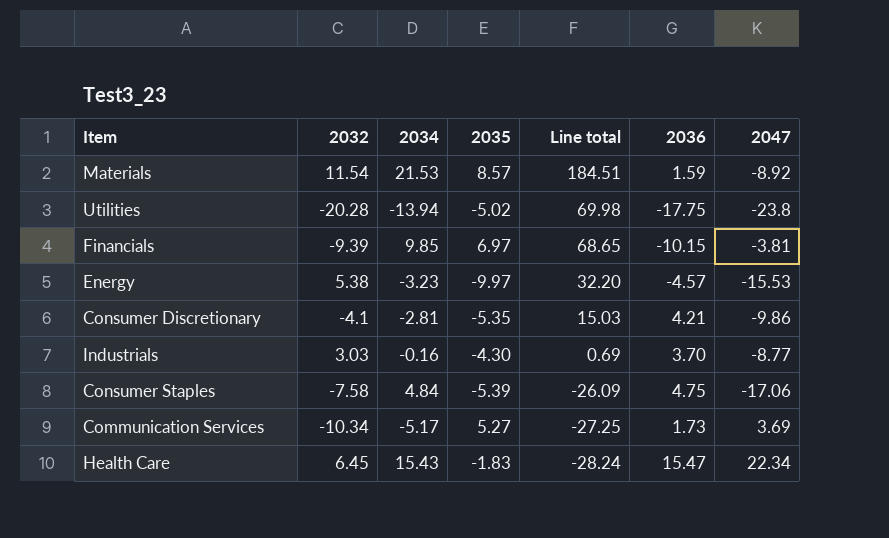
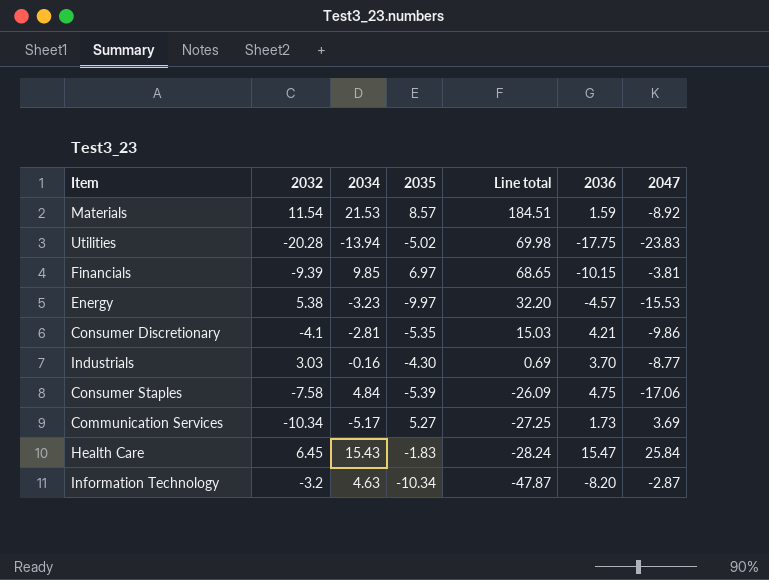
Utilities | 2047: -23.8 -> -23.83
Health Care | 2047: 22.34 -> 25.84
row Information Technology: none -> -3.2 | 4.63 | -10.34 | -47.87 | -8.20 | -2.87

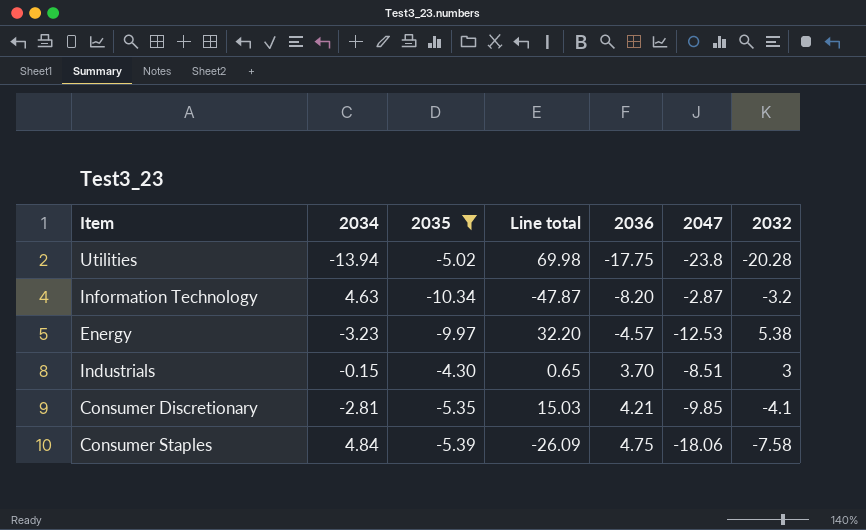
filter: none -> 2035 <= -4.30
row order: Line total descending -> 2036 ascending
column 2032 | position: 2 -> 7
Utilities | 2047: -23.83 -> -23.8
Energy | 2047: -15.53 -> -12.53
Industrials | 2034: -0.16 -> -0.15
Industrials | Line total: 0.69 -> 0.65
Industrials | 2047: -8.77 -> -8.51
Industrials | 2032: 3.03 -> 3
Consumer Discretionary | 2047: -9.86 -> -9.85
Consumer Staples | 2047: -17.06 -> -18.06

